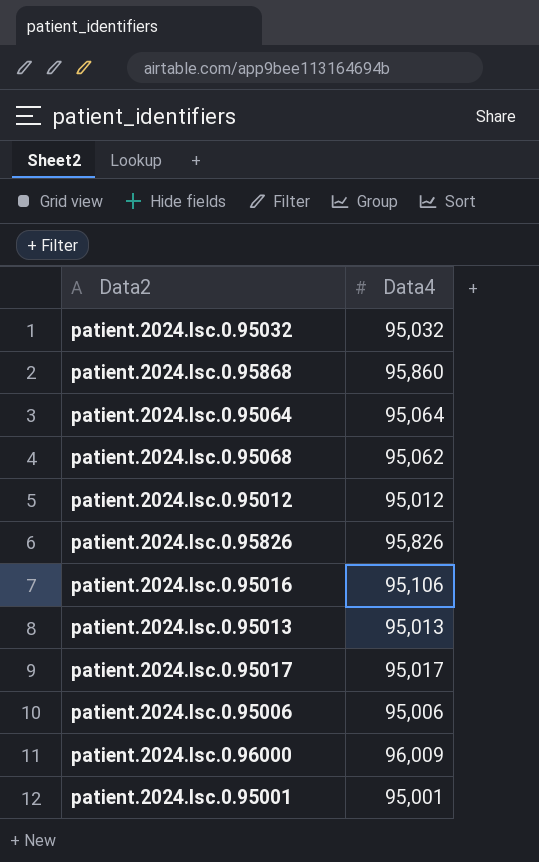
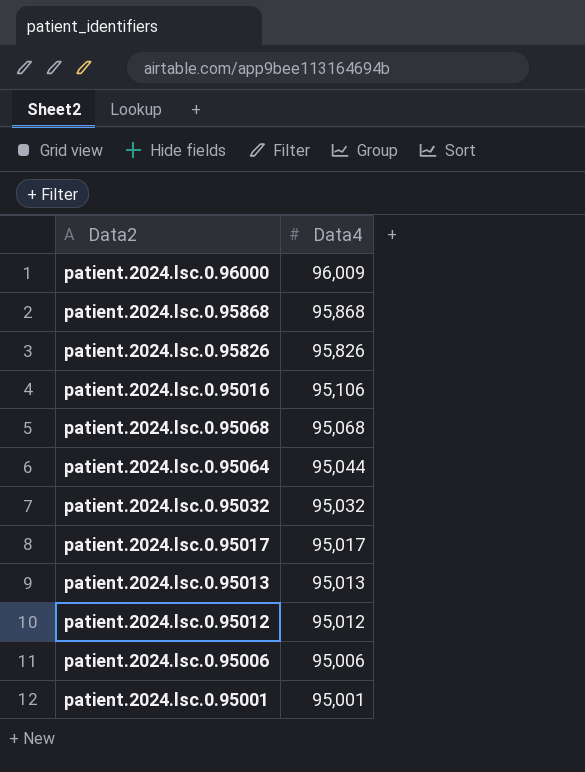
row order: none -> Data4 descending
patient.2024.lsc.0.95868 | Data4: 95,860 -> 95,868
patient.2024.lsc.0.95068 | Data4: 95,062 -> 95,068
patient.2024.lsc.0.95064 | Data4: 95,064 -> 95,044

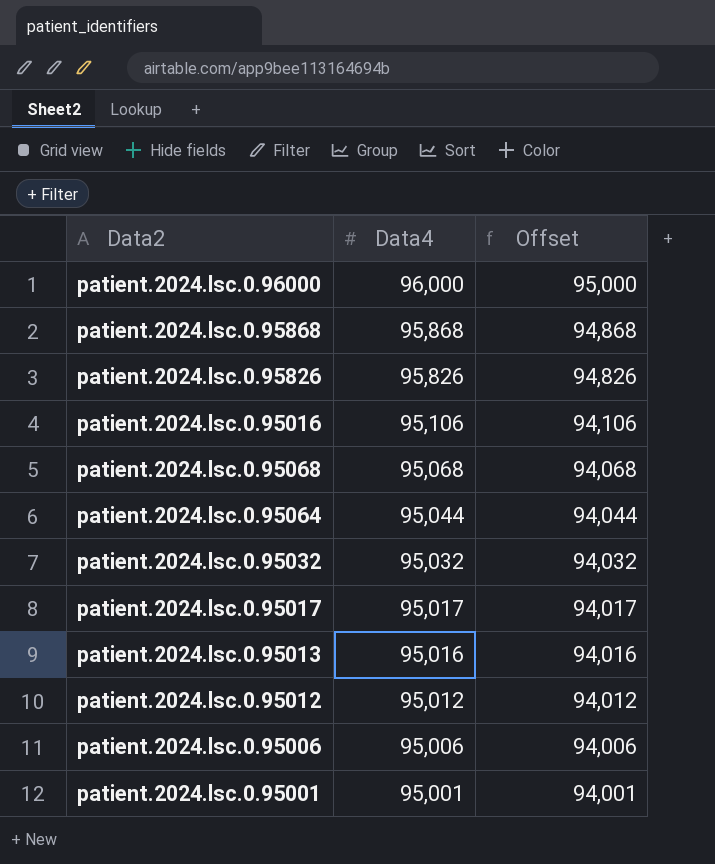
column Offset | formula: none -> [Data4] - 1000
patient.2024.lsc.0.96000 | Data4: 96,009 -> 96,000
patient.2024.lsc.0.95013 | Data4: 95,013 -> 95,016

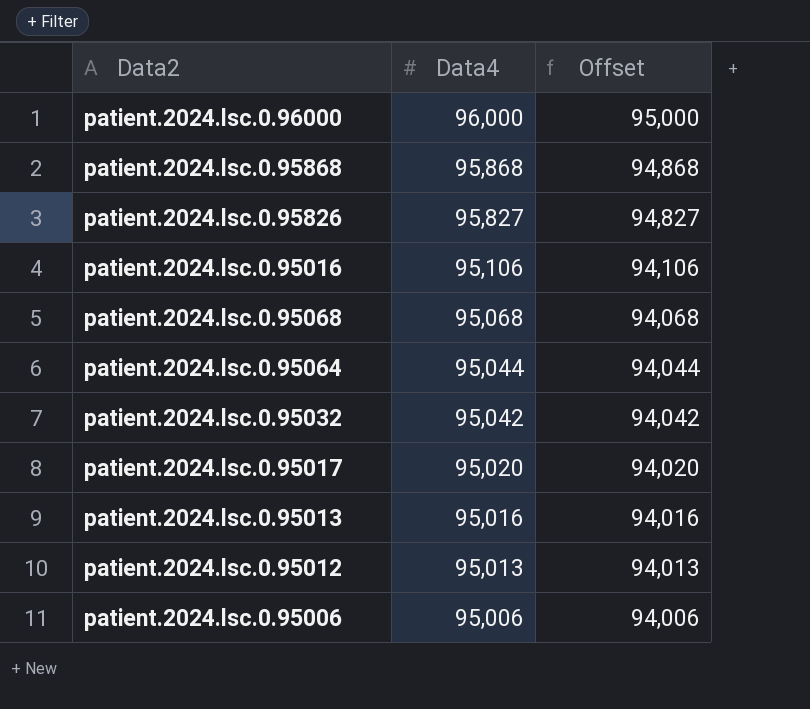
row patient.2024.lsc.0.95001: 95,001 | 94,001 -> none
patient.2024.lsc.0.95826 | Data4: 95,826 -> 95,827
patient.2024.lsc.0.95826 | Offset: 94,826 -> 94,827
patient.2024.lsc.0.95032 | Data4: 95,032 -> 95,042
patient.2024.lsc.0.95032 | Offset: 94,032 -> 94,042
patient.2024.lsc.0.95017 | Data4: 95,017 -> 95,020
patient.2024.lsc.0.95017 | Offset: 94,017 -> 94,020
patient.2024.lsc.0.95012 | Data4: 95,012 -> 95,013
patient.2024.lsc.0.95012 | Offset: 94,012 -> 94,013

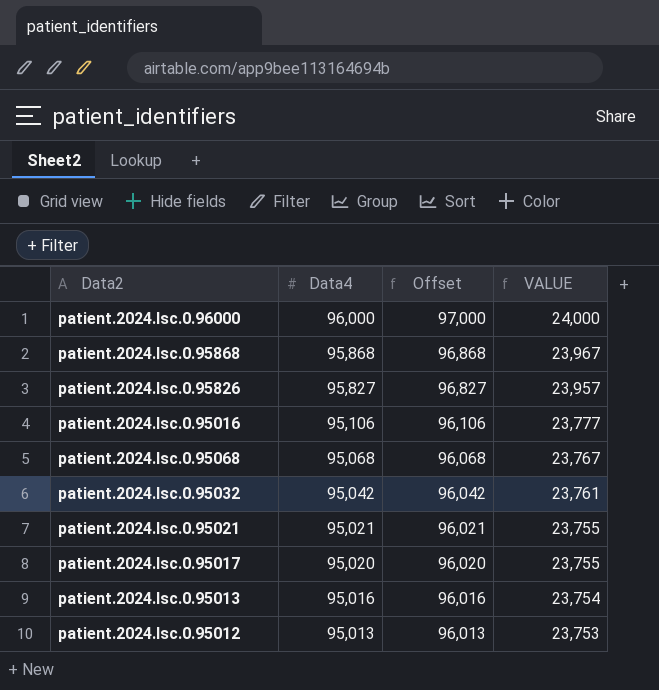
column Offset | formula: [Data4] - 1000 -> [Data4] + 1000
column VALUE | formula: none -> [Data4] * 0.25
row patient.2024.lsc.0.95064: 95,044 | 94,044 -> none
row patient.2024.lsc.0.95006: 95,006 | 94,006 -> none
row patient.2024.lsc.0.95021: none -> 95,021 | 96,021 | 23,755

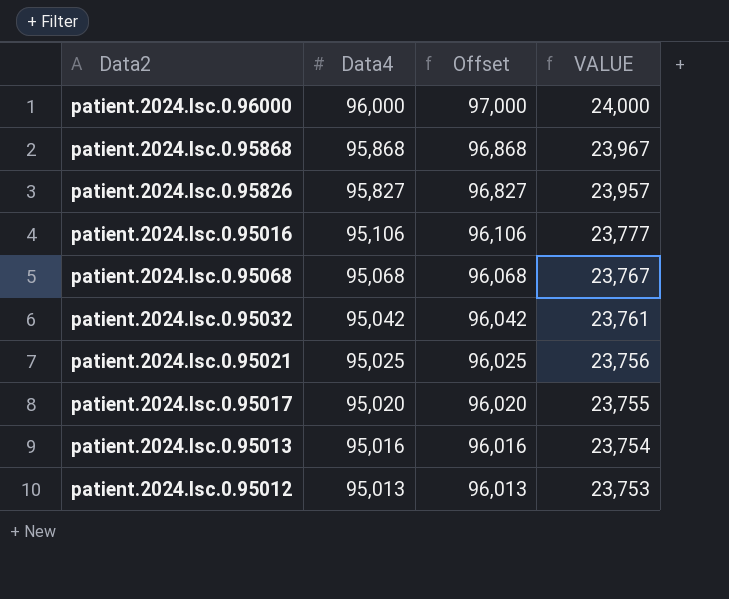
patient.2024.lsc.0.95021 | Data4: 95,021 -> 95,025
patient.2024.lsc.0.95021 | Offset: 96,021 -> 96,025
patient.2024.lsc.0.95021 | VALUE: 23,755 -> 23,756

